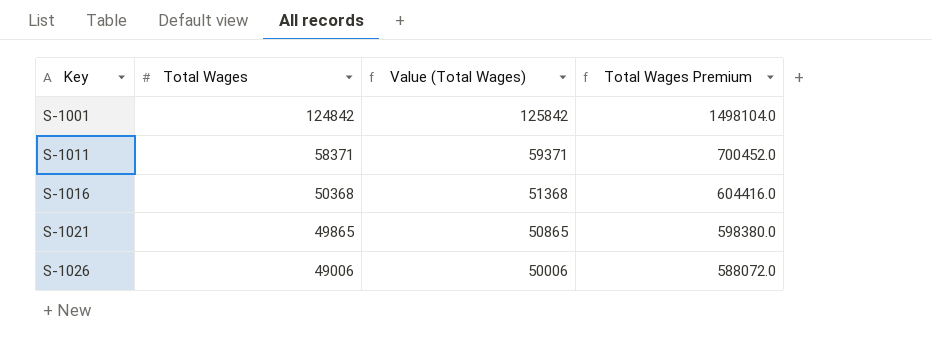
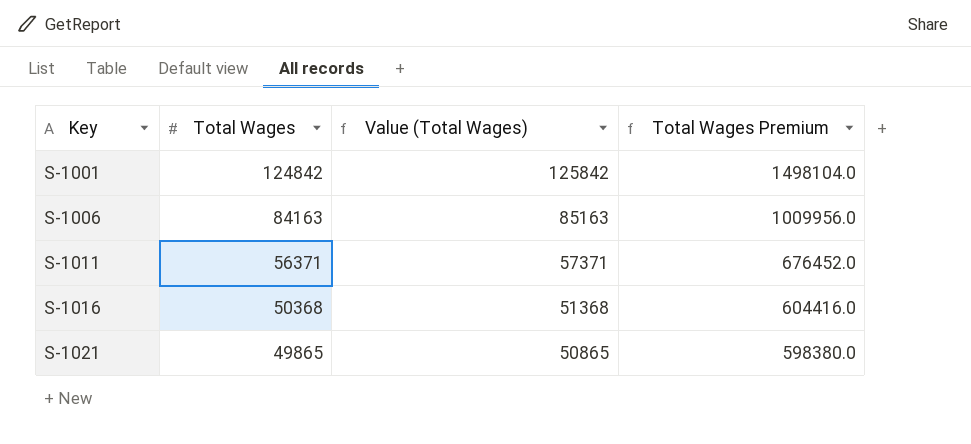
row S-1026: 49006 | 50006 | 588072.0 -> none
row S-1006: none -> 84163 | 85163 | 1009956.0
S-1011 | Total Wages: 58371 -> 56371
S-1011 | Value (Total Wages): 59371 -> 57371
S-1011 | Total Wages Premium: 700452.0 -> 676452.0

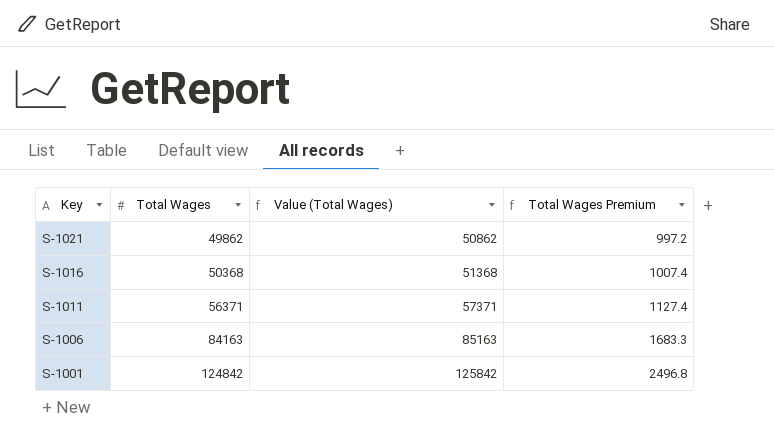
row order: Key ascending -> Key descending
column Total Wages Premium | formula: [Total Wages] * 12 -> [Total Wages] * 0.02
S-1021 | Total Wages: 49865 -> 49862
S-1021 | Value (Total Wages): 50865 -> 50862

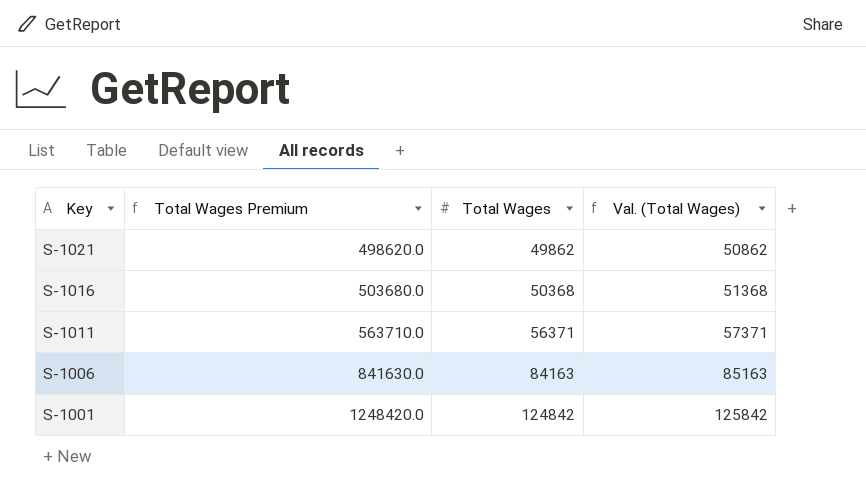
column Total Wages Premium | formula: [Total Wages] * 0.02 -> [Total Wages] * 10
column Total Wages Premium | position: 4 -> 2
column name: Value (Total Wages) -> Val. (Total Wages)

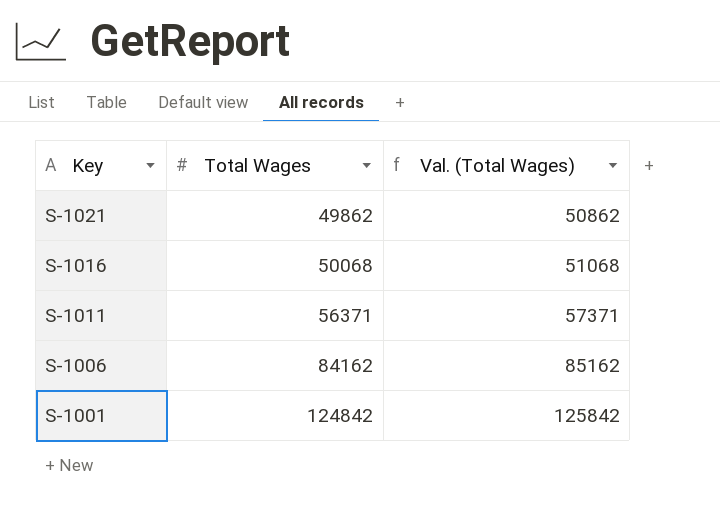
column Total Wages Premium | formula: [Total Wages] * 10 -> none
S-1016 | Total Wages: 50368 -> 50068
S-1016 | Val. (Total Wages): 51368 -> 51068
S-1006 | Total Wages: 84163 -> 84162
S-1006 | Val. (Total Wages): 85163 -> 85162

